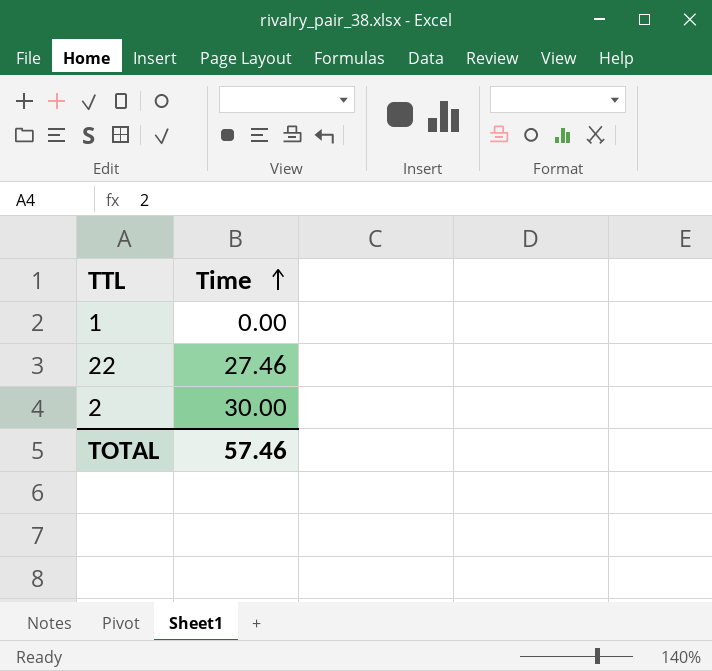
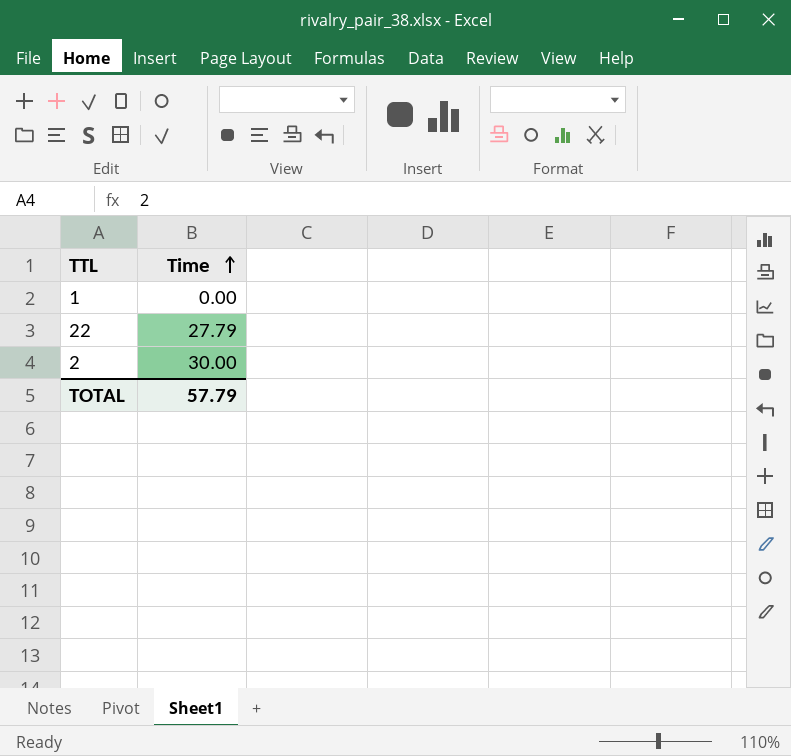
22 | Time: 27.46 -> 27.79
TOTAL | Time: 57.46 -> 57.79

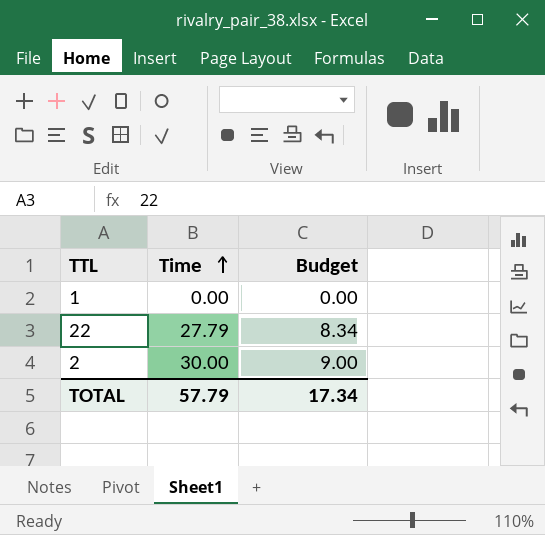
column Budget | formula: none -> [Time] * 0.3

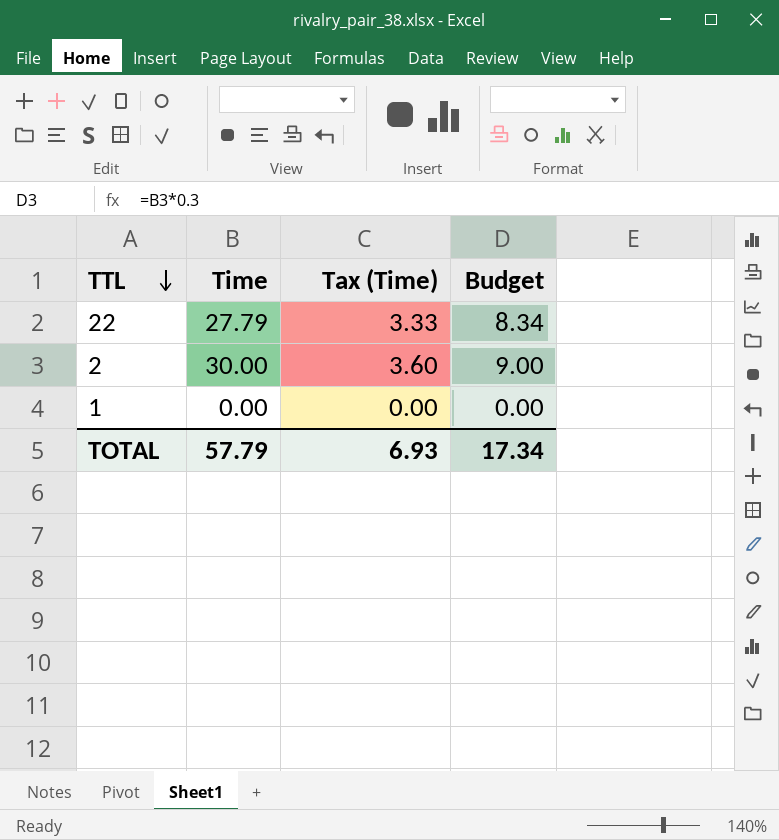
row order: Time ascending -> TTL descending
column Tax (Time) | formula: none -> [Time] * 0.12

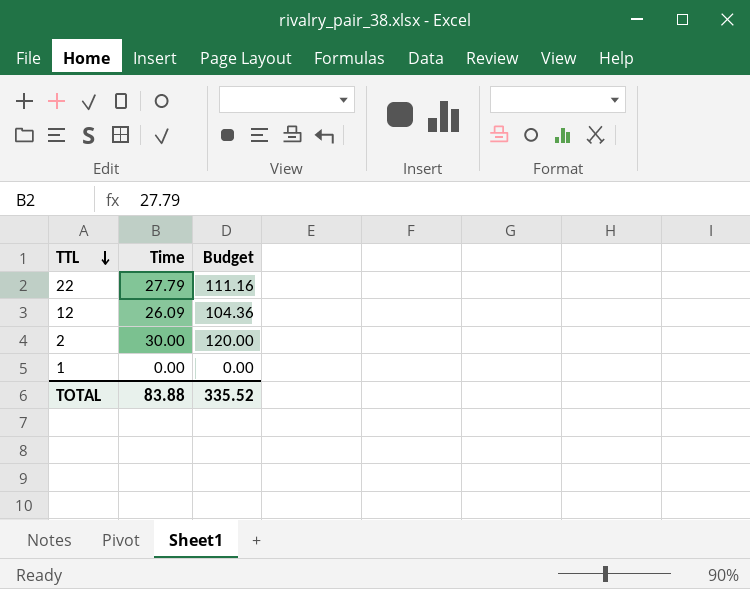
column Tax (Time) | formula: [Time] * 0.12 -> none
column Budget | formula: [Time] * 0.3 -> [Time] * 4
row 12: none -> 26.09 | 104.36
TOTAL | Time: 57.79 -> 83.88
TOTAL | Budget: 17.34 -> 335.52

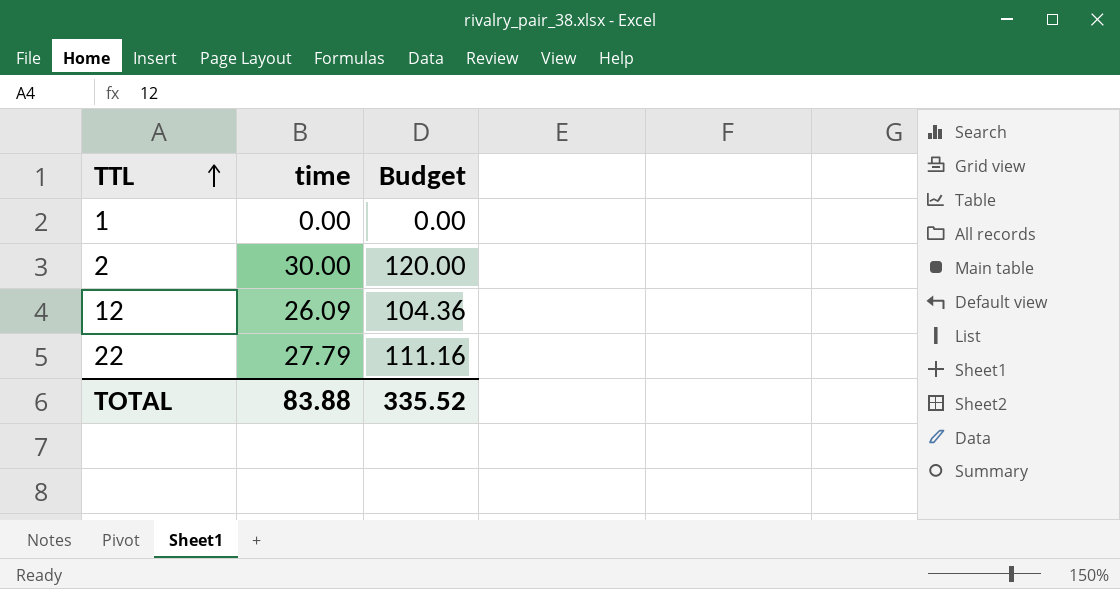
row order: TTL descending -> TTL ascending
column name: Time -> time

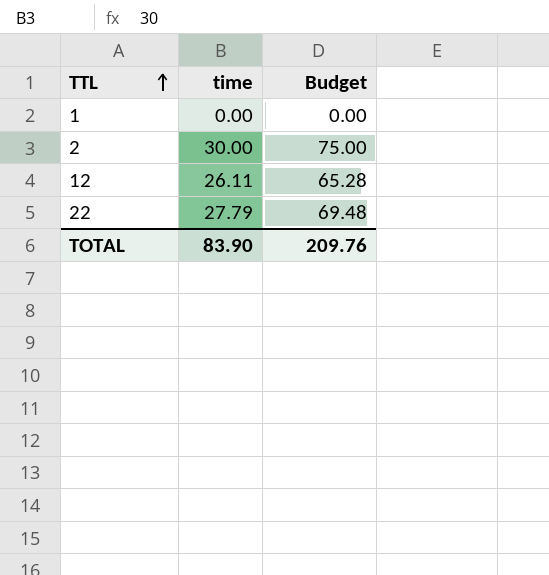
column Budget | formula: [time] * 4 -> [time] * 2.5
12 | time: 26.09 -> 26.11
TOTAL | time: 83.88 -> 83.90
TOTAL | Budget: 335.52 -> 209.76

